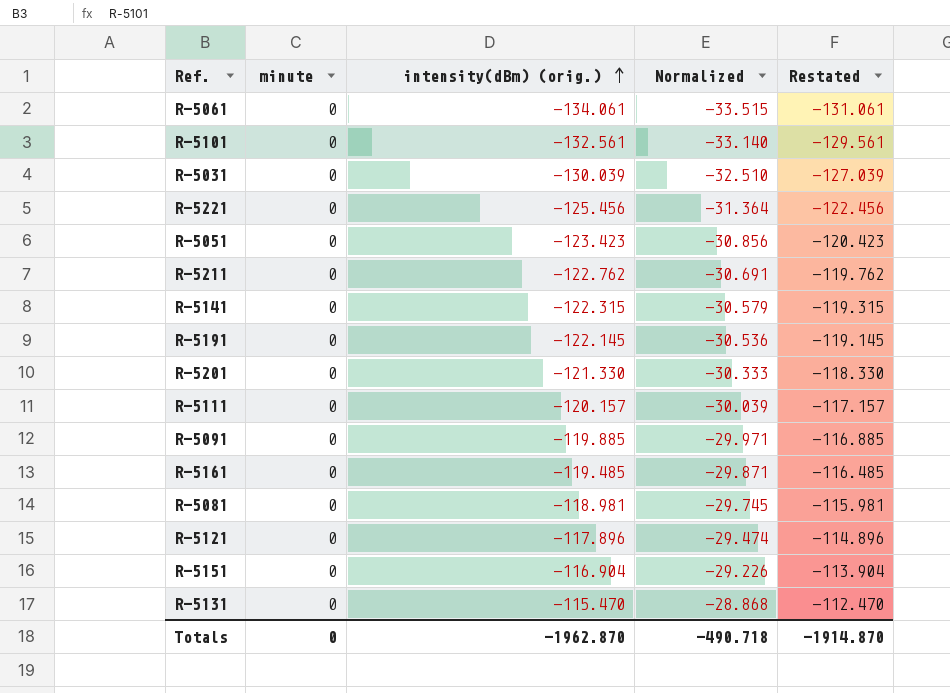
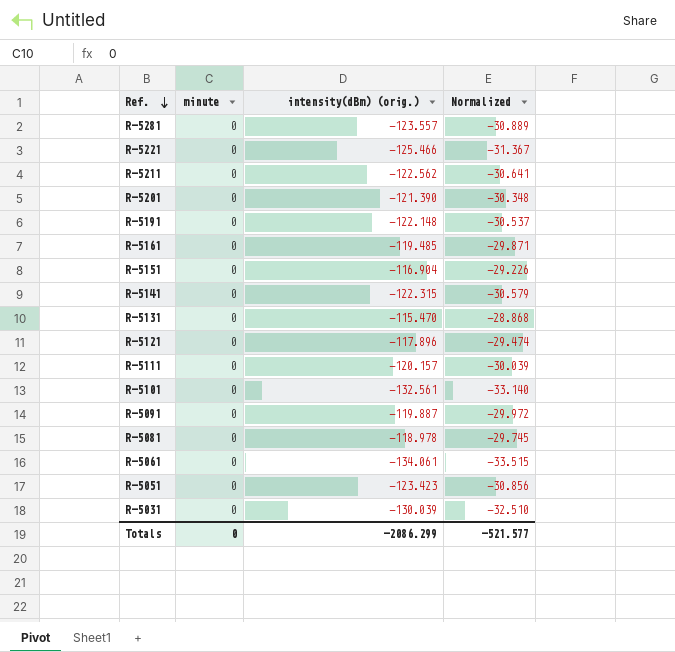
row order: intensity(dBm) (orig.) ascending -> Ref. descending
column Restated | formula: [intensity(dBm) (orig.)] + 3 -> none
row R-5281: none -> 0 | -123.557 | -30.889
R-5221 | intensity(dBm) (orig.): -125.456 -> -125.466
R-5221 | Normalized: -31.364 -> -31.367
R-5211 | intensity(dBm) (orig.): -122.762 -> -122.562
R-5211 | Normalized: -30.691 -> -30.641
R-5201 | intensity(dBm) (orig.): -121.330 -> -121.390
R-5201 | Normalized: -30.333 -> -30.348
R-5191 | intensity(dBm) (orig.): -122.145 -> -122.148
R-5191 | Normalized: -30.536 -> -30.537
R-5091 | intensity(dBm) (orig.): -119.885 -> -119.887
R-5091 | Normalized: -29.971 -> -29.972
R-5081 | intensity(dBm) (orig.): -118.981 -> -118.978
Totals | intensity(dBm) (orig.): -1962.870 -> -2086.299
Totals | Normalized: -490.718 -> -521.577

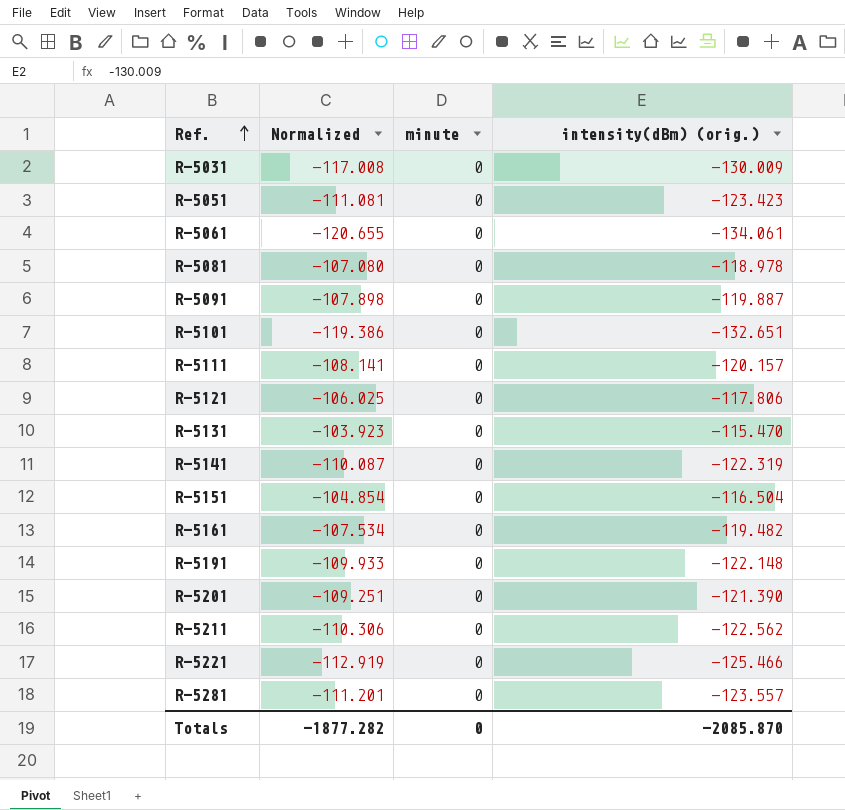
row order: Ref. descending -> Ref. ascending
column Normalized | formula: [intensity(dBm) (orig.)] * 0.25 -> [intensity(dBm) (orig.)] * 0.9
column Normalized | position: 4 -> 2
R-5031 | intensity(dBm) (orig.): -130.039 -> -130.009
R-5101 | intensity(dBm) (orig.): -132.561 -> -132.651
R-5121 | intensity(dBm) (orig.): -117.896 -> -117.806
R-5141 | intensity(dBm) (orig.): -122.315 -> -122.319
R-5151 | intensity(dBm) (orig.): -116.904 -> -116.504
R-5161 | intensity(dBm) (orig.): -119.485 -> -119.482
Totals | Normalized: -521.577 -> -1877.282
Totals | intensity(dBm) (orig.): -2086.299 -> -2085.870

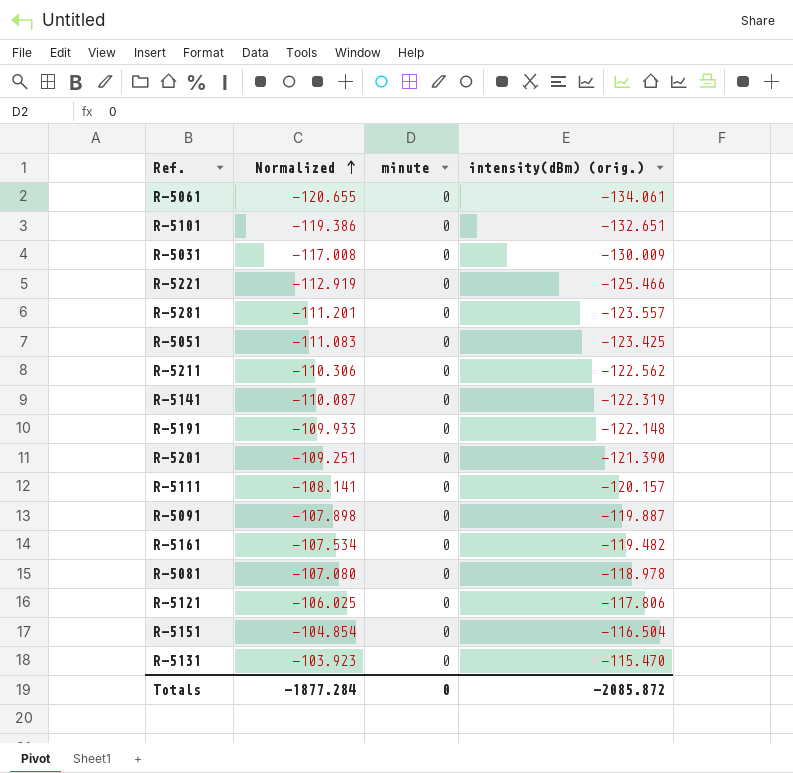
row order: Ref. ascending -> Normalized ascending
R-5051 | Normalized: -111.081 -> -111.083
R-5051 | intensity(dBm) (orig.): -123.423 -> -123.425
Totals | Normalized: -1877.282 -> -1877.284
Totals | intensity(dBm) (orig.): -2085.870 -> -2085.872

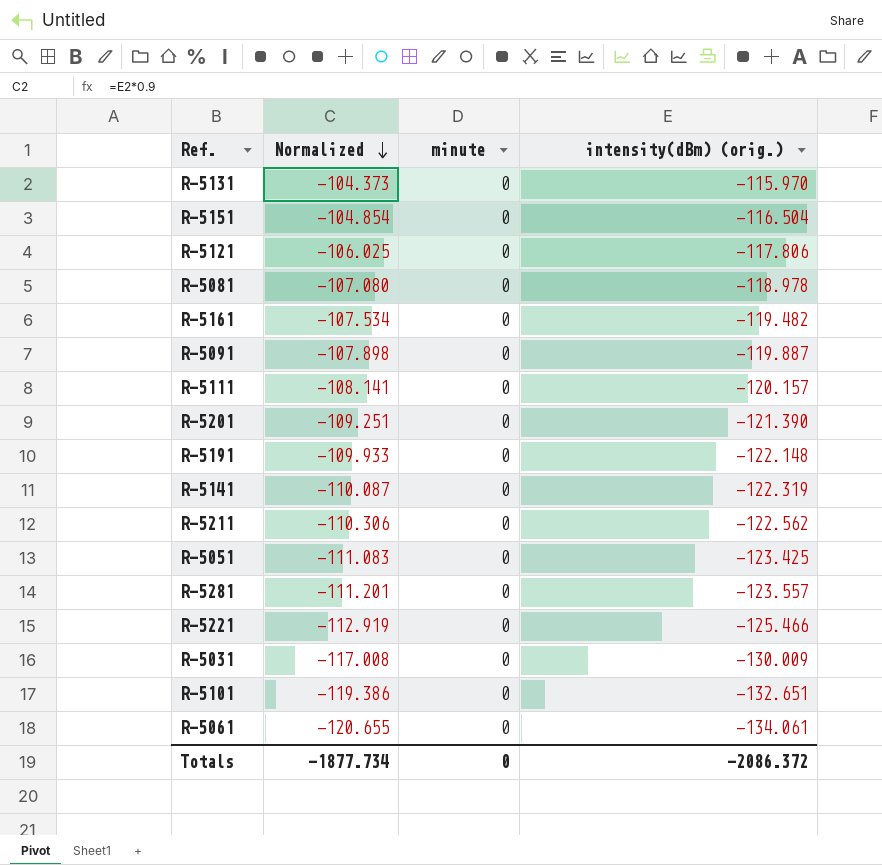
row order: Normalized ascending -> Normalized descending
R-5131 | Normalized: -103.923 -> -104.373
R-5131 | intensity(dBm) (orig.): -115.470 -> -115.970
Totals | Normalized: -1877.284 -> -1877.734
Totals | intensity(dBm) (orig.): -2085.872 -> -2086.372

